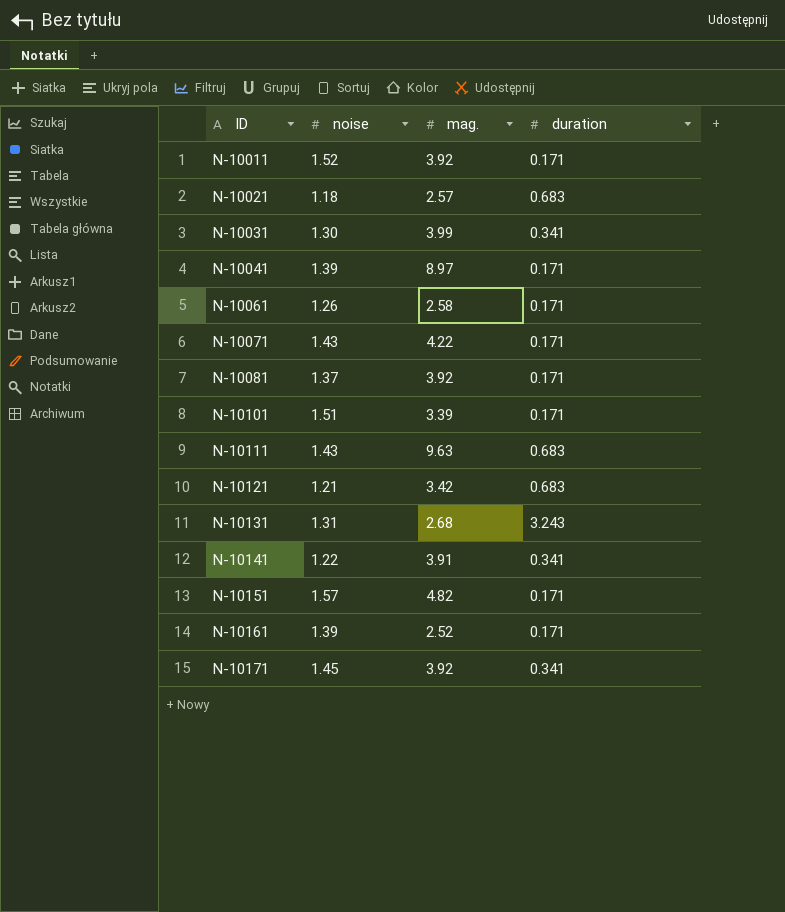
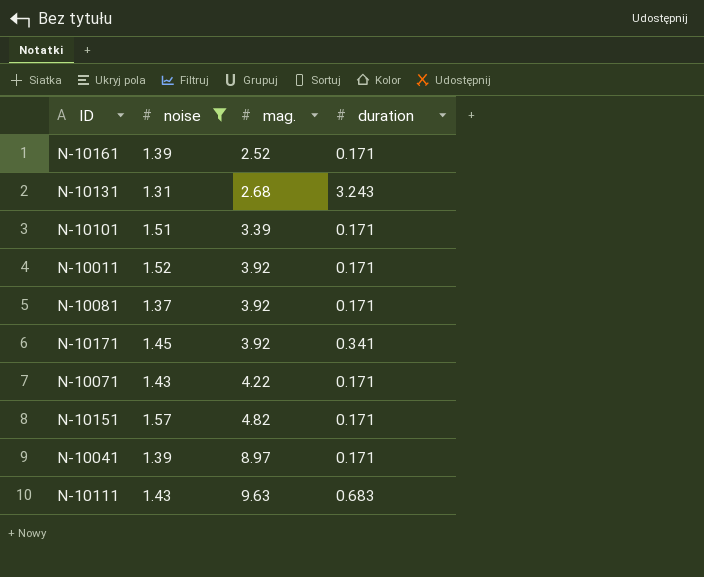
filter: none -> noise >= 1.31
row order: ID ascending -> mag. ascending

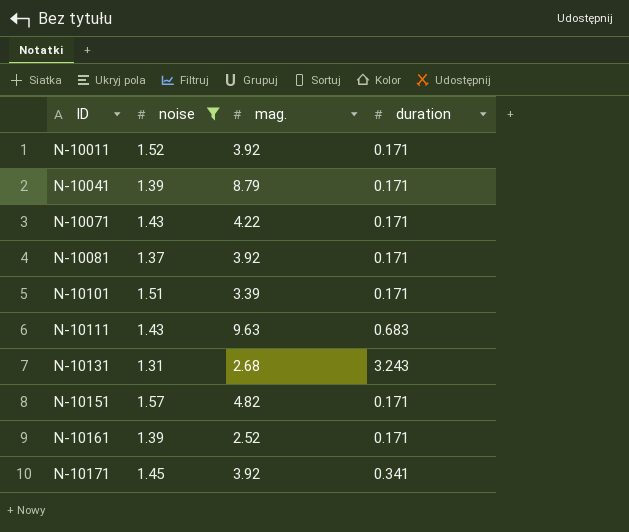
row order: mag. ascending -> ID ascending
N-10041 | mag.: 8.97 -> 8.79

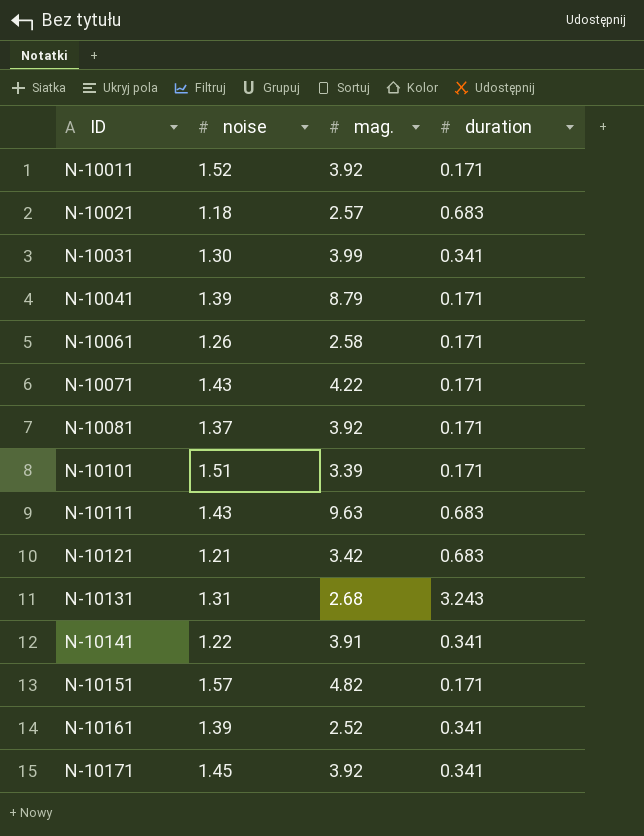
filter: noise >= 1.31 -> none
N-10161 | duration: 0.171 -> 0.341

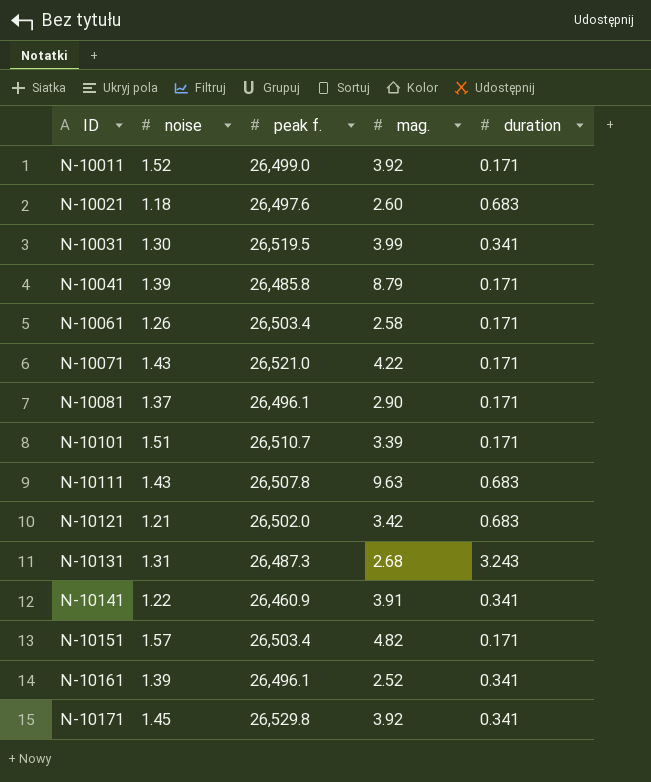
column peak f. | position: none -> 3
N-10021 | mag.: 2.57 -> 2.60
N-10081 | mag.: 3.92 -> 2.90

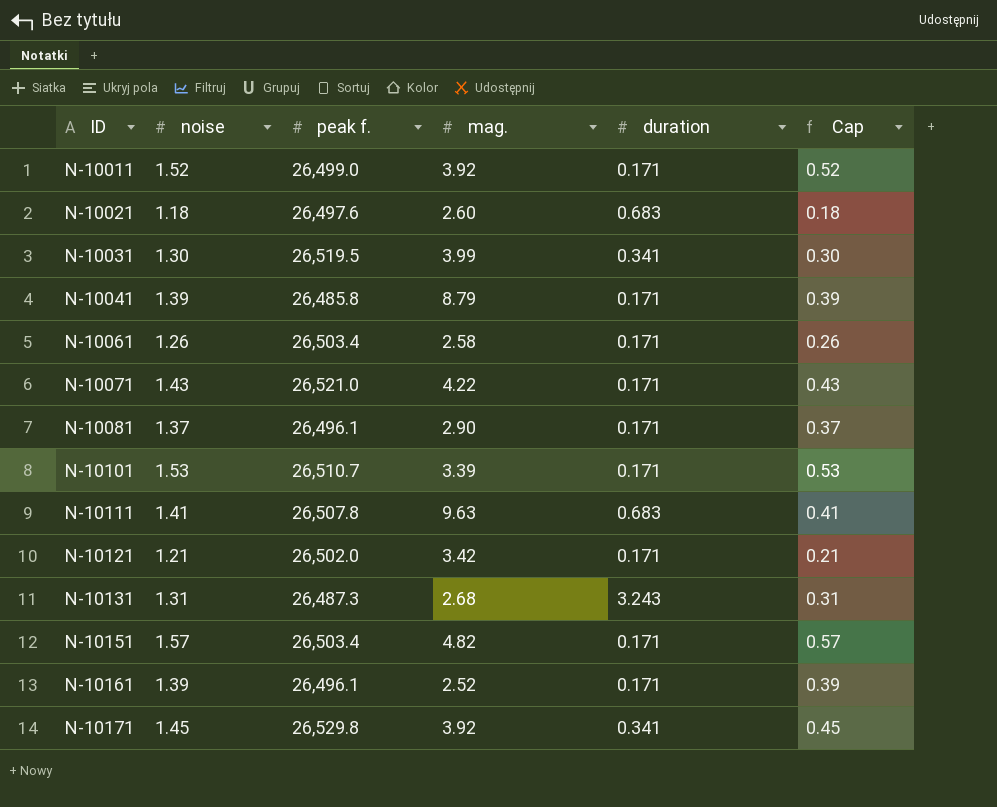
column Cap | formula: none -> [noise] - 1
row N-10141: 1.22 | 26,460.9 | 3.91 | 0.341 -> none
N-10101 | noise: 1.51 -> 1.53
N-10111 | noise: 1.43 -> 1.41
N-10121 | duration: 0.683 -> 0.171
N-10161 | duration: 0.341 -> 0.171

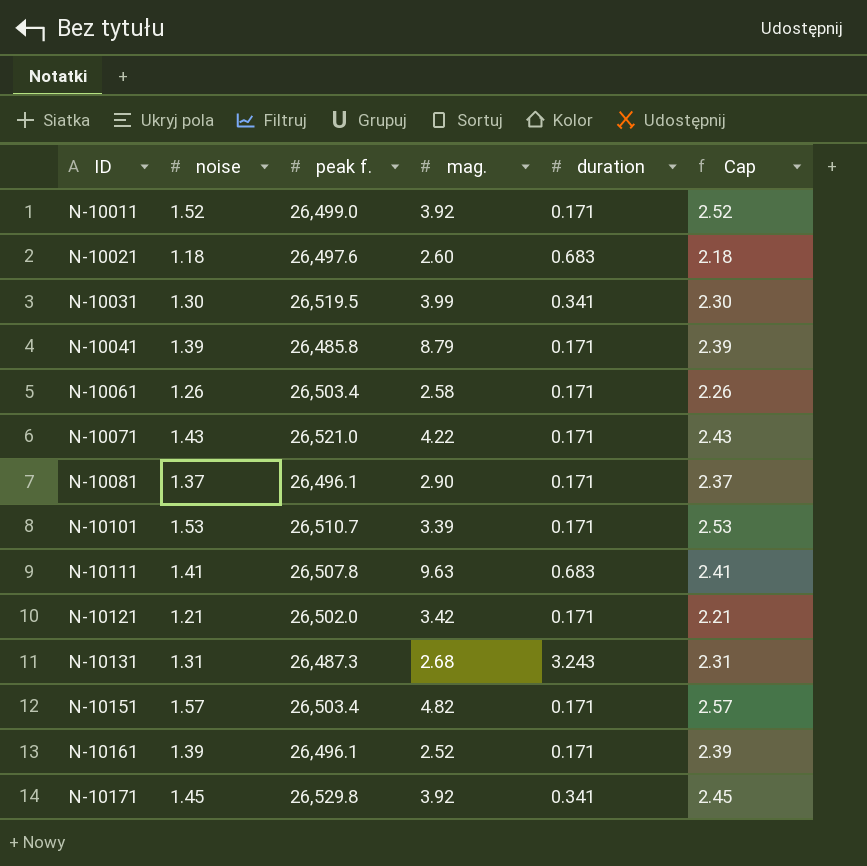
column Cap | formula: [noise] - 1 -> [noise] + 1

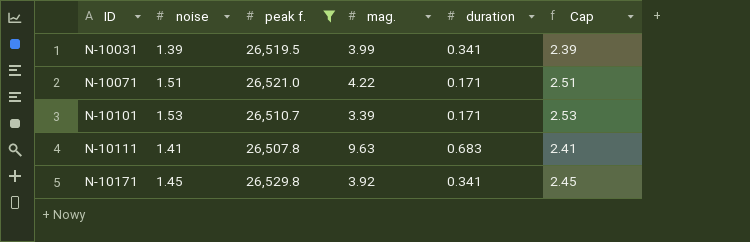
filter: none -> peak f. >= 26,507.8
N-10031 | noise: 1.30 -> 1.39
N-10031 | Cap: 2.30 -> 2.39
N-10071 | noise: 1.43 -> 1.51
N-10071 | Cap: 2.43 -> 2.51

